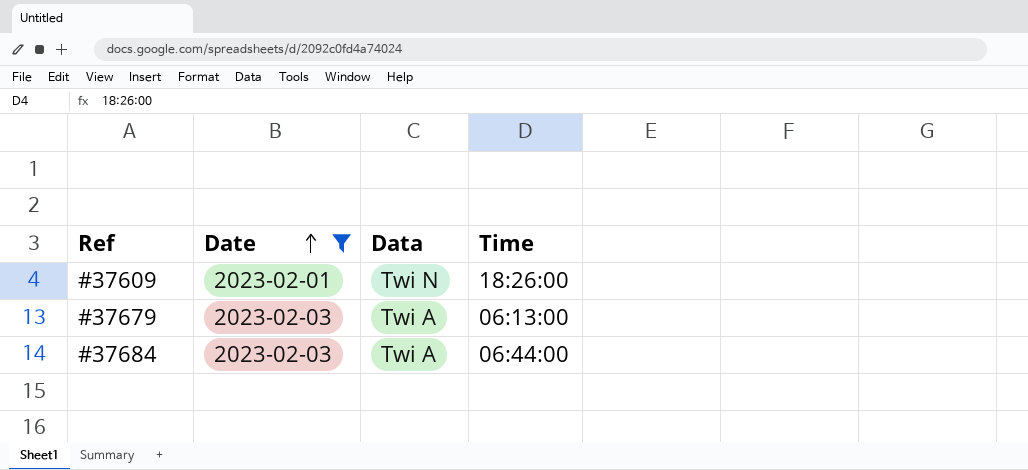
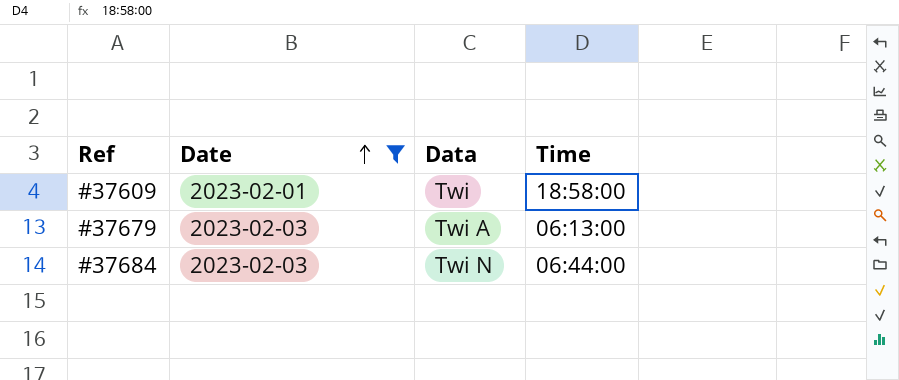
#37609 | Data: Twi N -> Twi
#37609 | Time: 18:26:00 -> 18:58:00
#37684 | Data: Twi A -> Twi N

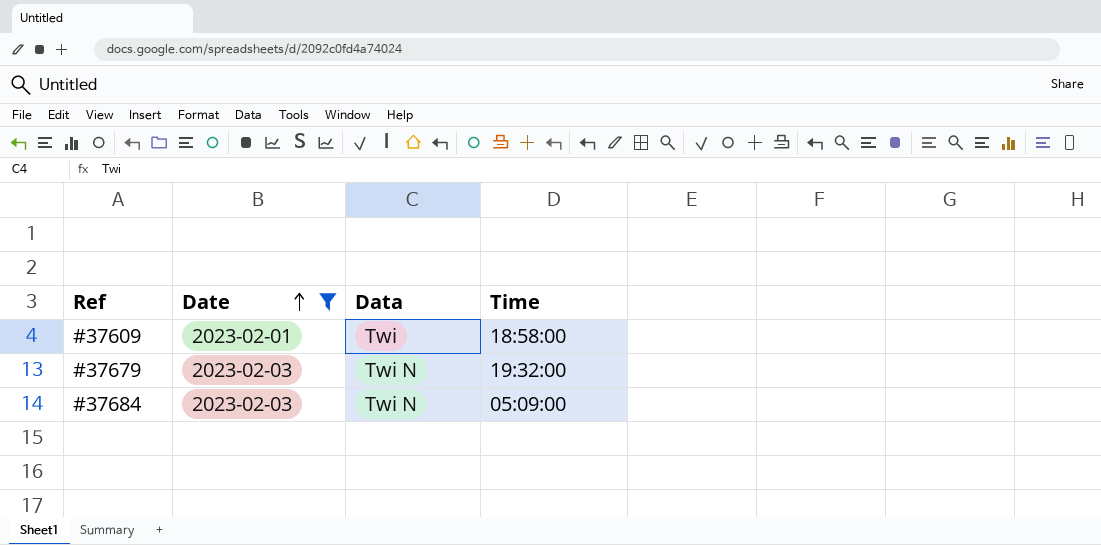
#37679 | Data: Twi A -> Twi N
#37679 | Time: 06:13:00 -> 19:32:00
#37684 | Time: 06:44:00 -> 05:09:00

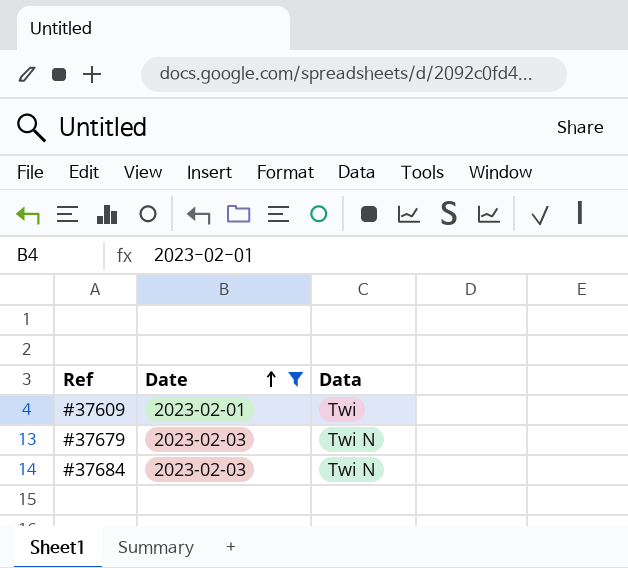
column Time | position: 4 -> none

